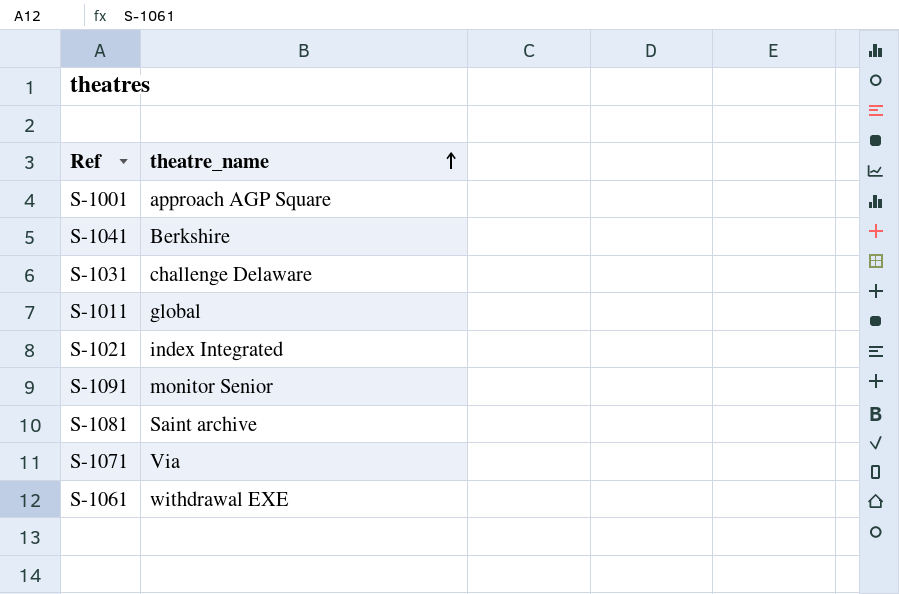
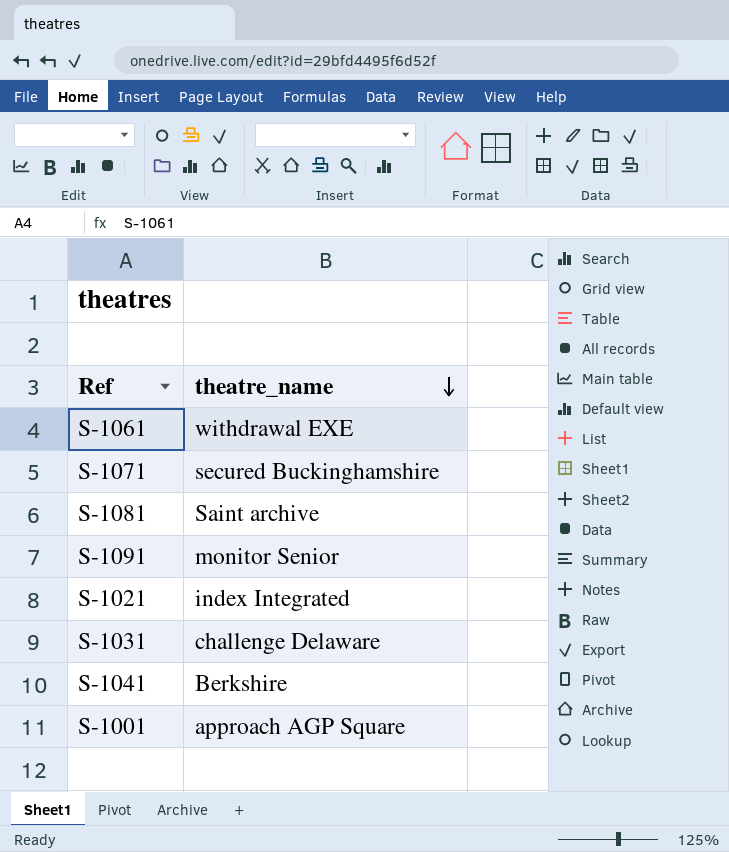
row order: theatre_name ascending -> theatre_name descending
row S-1011: global -> none
S-1071 | theatre_name: Via -> secured Buckinghamshire

